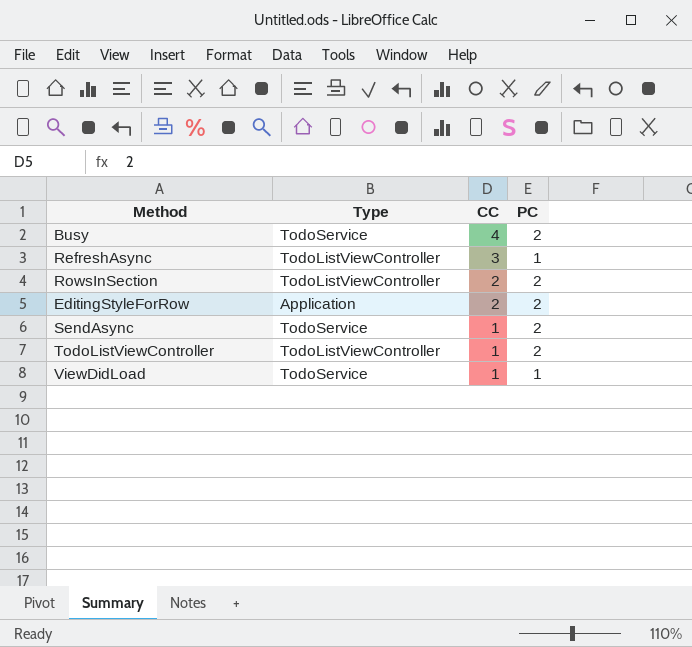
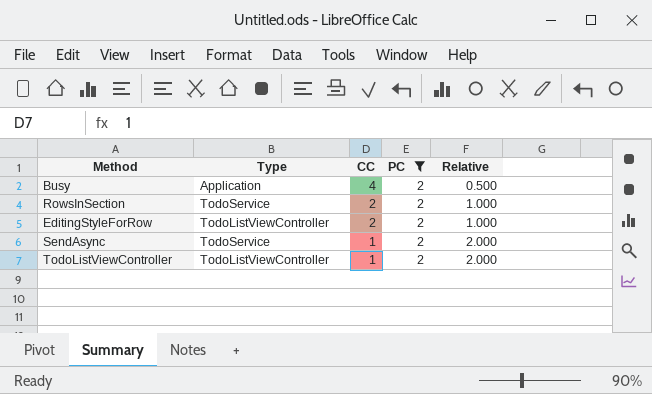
filter: none -> PC = 2
column Relative | formula: none -> [PC] / [CC]
Busy | Type: TodoService -> Application
RowsInSection | Type: TodoListViewController -> TodoService
EditingStyleForRow | Type: Application -> TodoListViewController

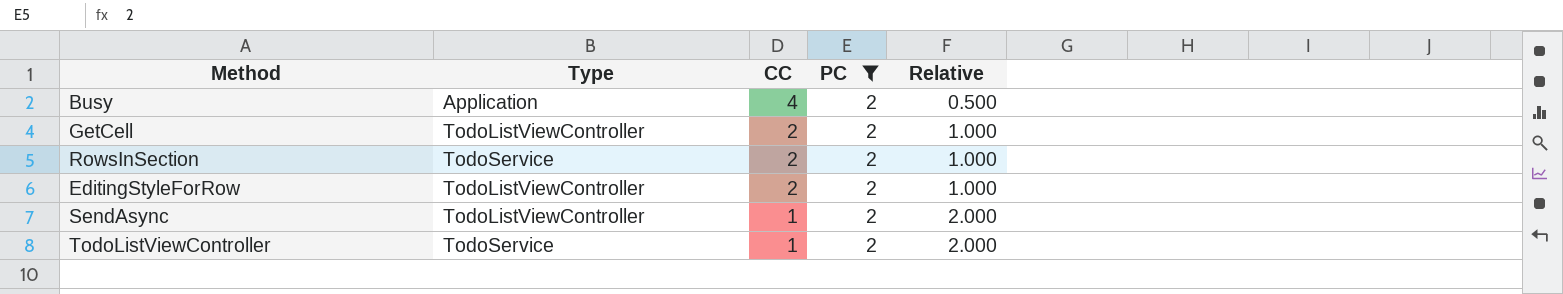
row GetCell: none -> TodoListViewController | 2 | 2 | 1.000
SendAsync | Type: TodoService -> TodoListViewController
TodoListViewController | Type: TodoListViewController -> TodoService

